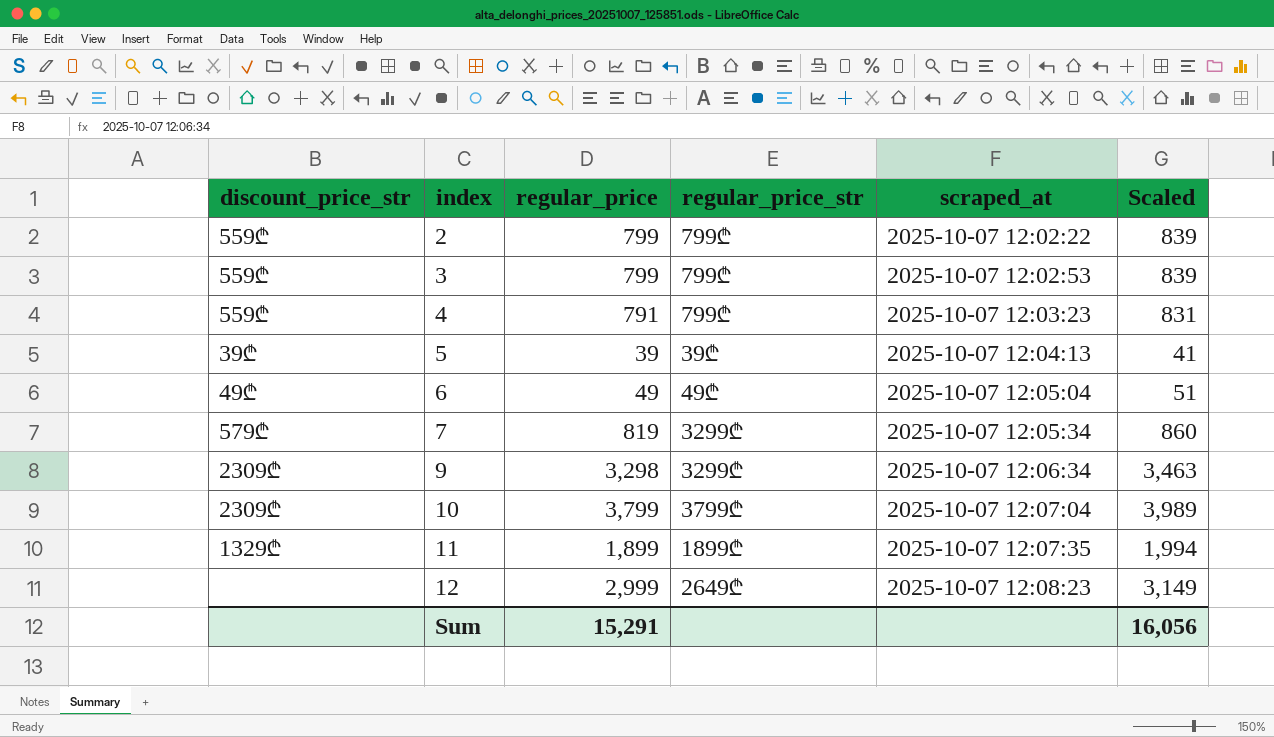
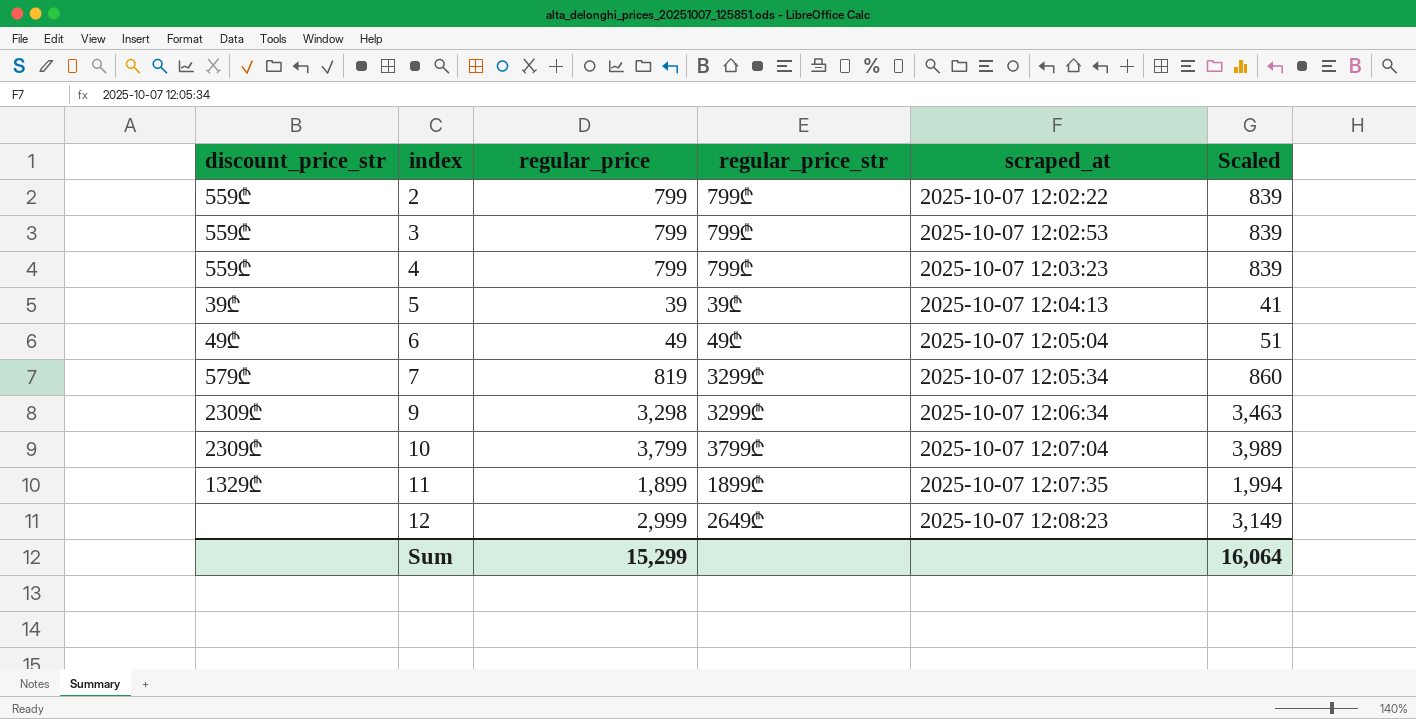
4 | regular_price: 791 -> 799
4 | Scaled: 831 -> 839
Sum | regular_price: 15,291 -> 15,299
Sum | Scaled: 16,056 -> 16,064

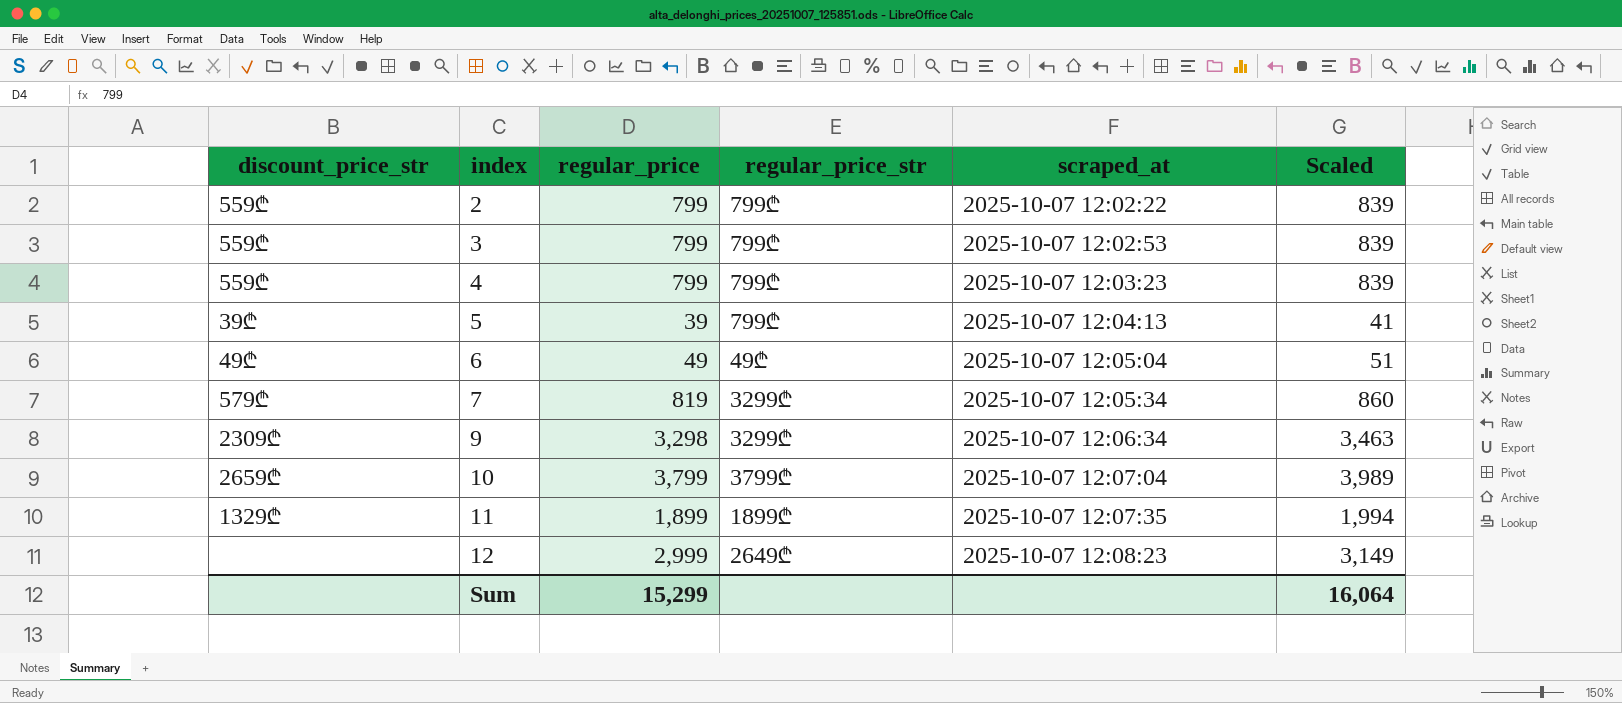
5 | regular_price_str: 39₾ -> 799₾
10 | discount_price_str: 2309₾ -> 2659₾

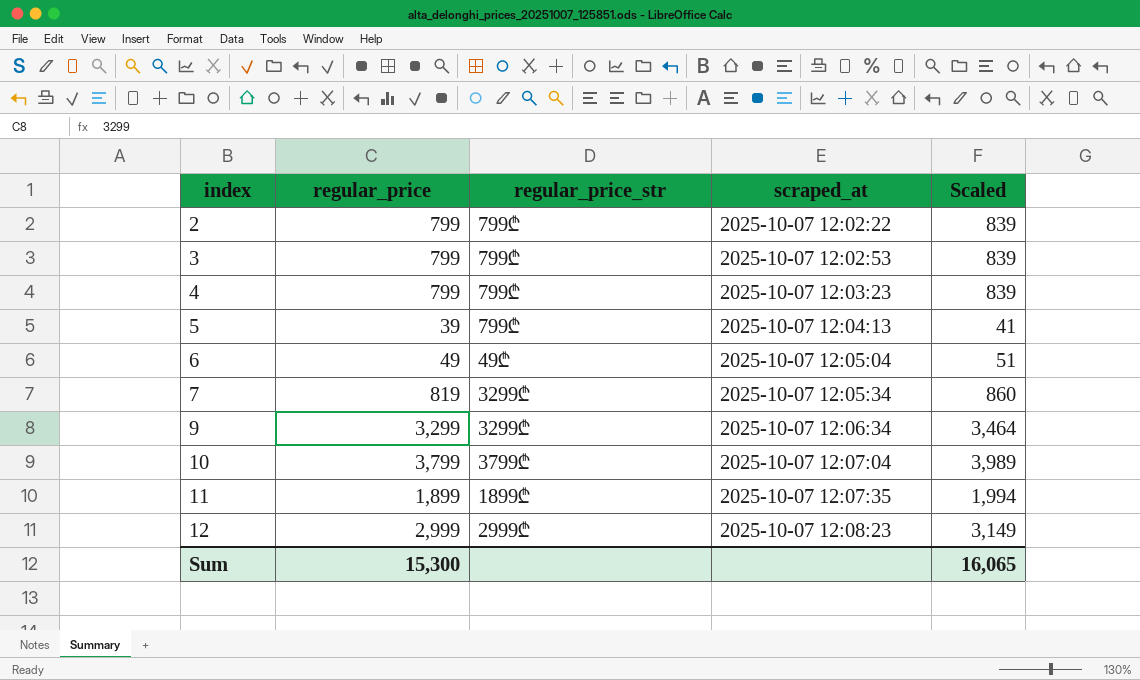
column discount_price_str | position: 1 -> none
9 | regular_price: 3,298 -> 3,299
9 | Scaled: 3,463 -> 3,464
12 | regular_price_str: 2649₾ -> 2999₾
Sum | regular_price: 15,299 -> 15,300
Sum | Scaled: 16,064 -> 16,065

